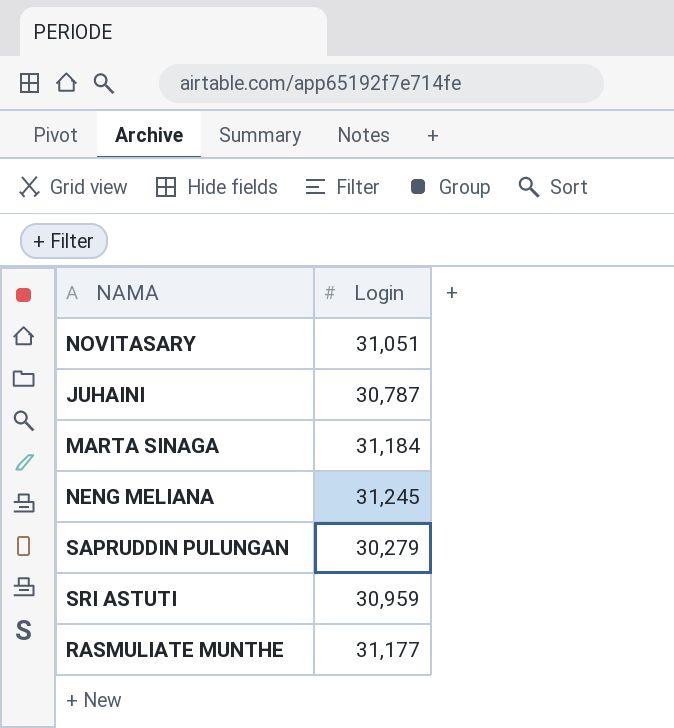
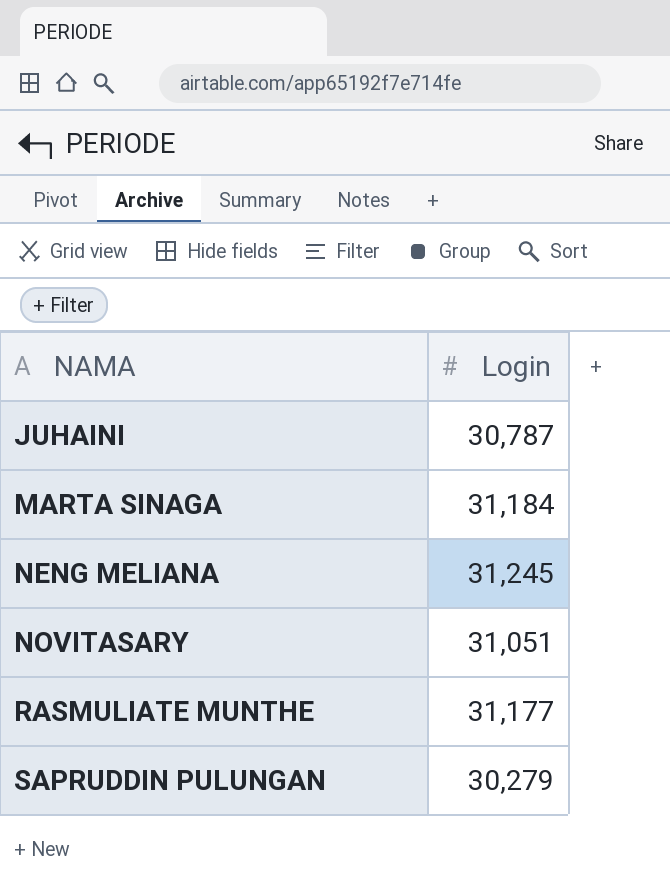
row order: none -> NAMA ascending
row SRI ASTUTI: 30,959 -> none

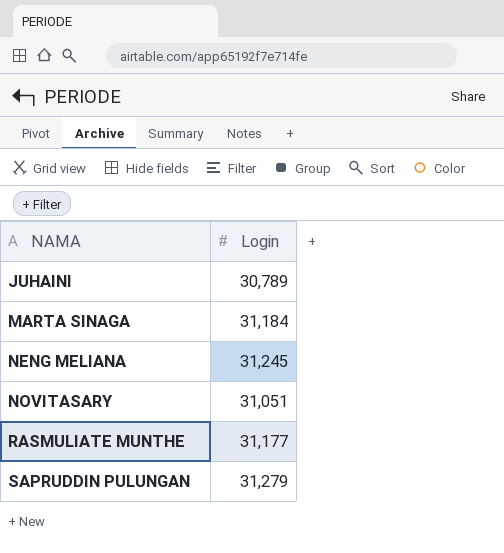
JUHAINI | Login: 30,787 -> 30,789
SAPRUDDIN PULUNGAN | Login: 30,279 -> 31,279

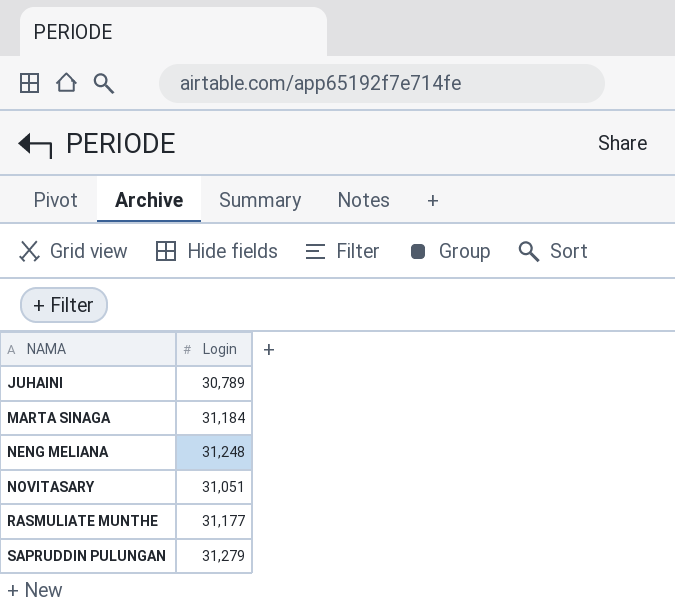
NENG MELIANA | Login: 31,245 -> 31,248

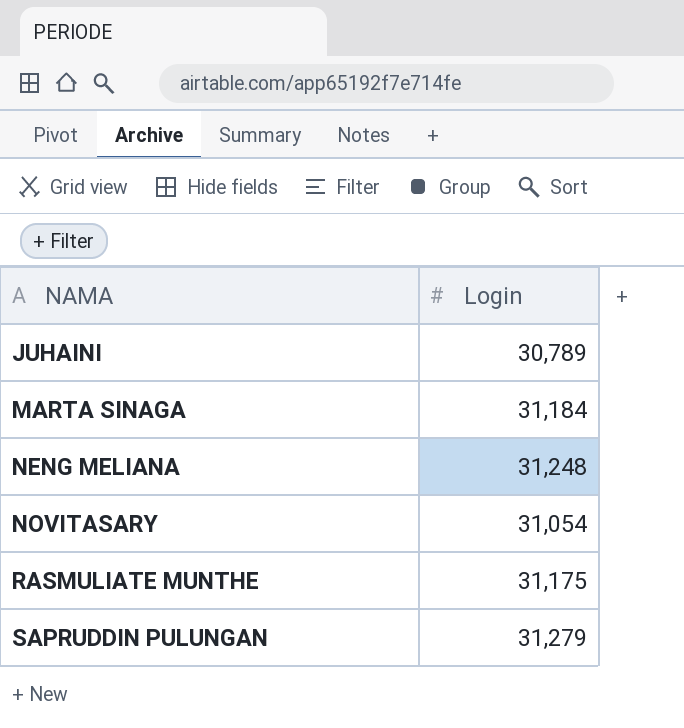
NOVITASARY | Login: 31,051 -> 31,054
RASMULIATE MUNTHE | Login: 31,177 -> 31,175

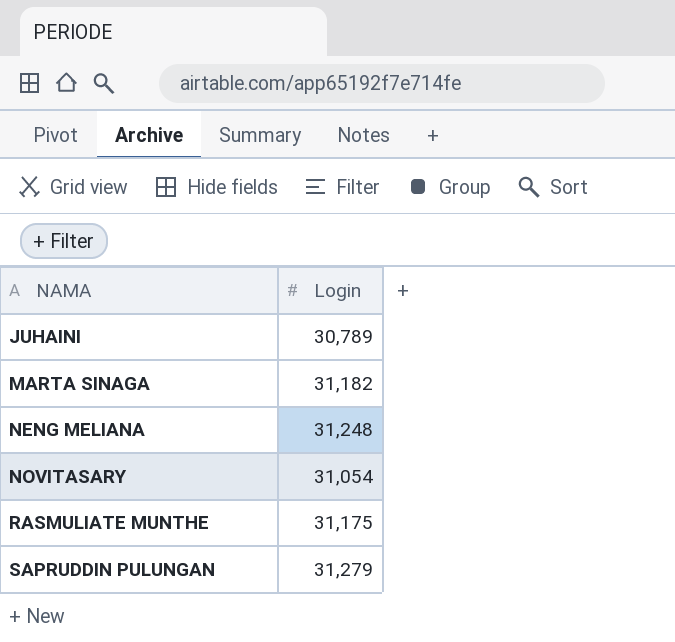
MARTA SINAGA | Login: 31,184 -> 31,182

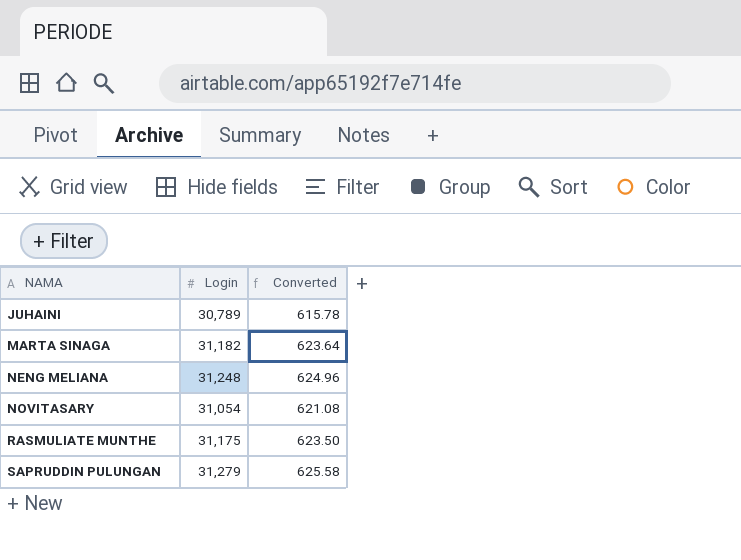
column Converted | formula: none -> [Login] * 0.02

